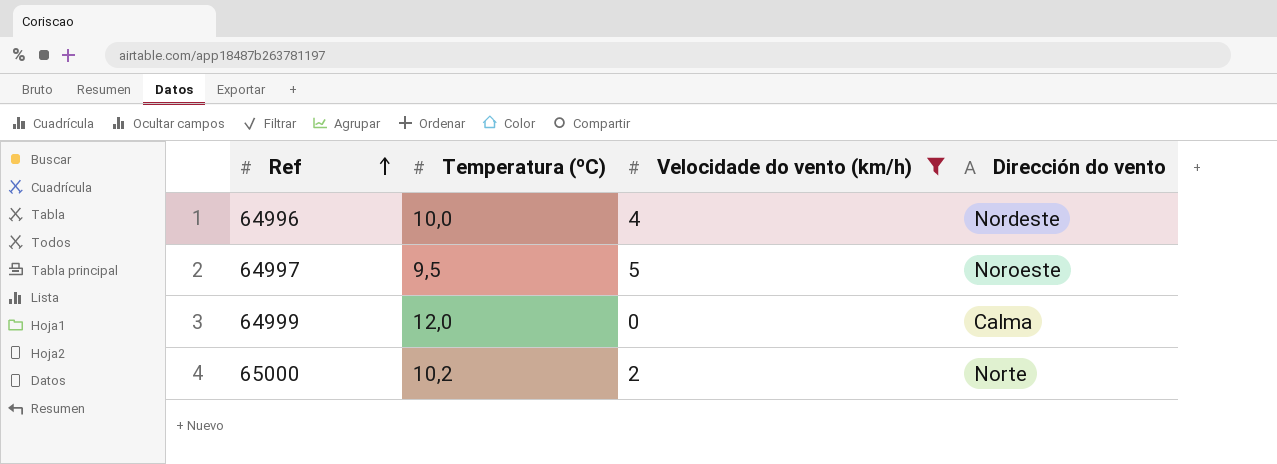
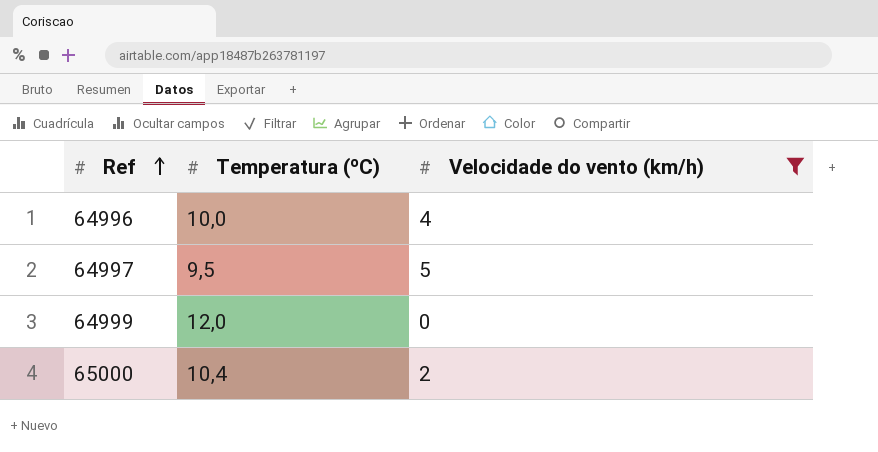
column Dirección do vento | position: 4 -> none
65000 | Temperatura (ºC): 10,2 -> 10,4

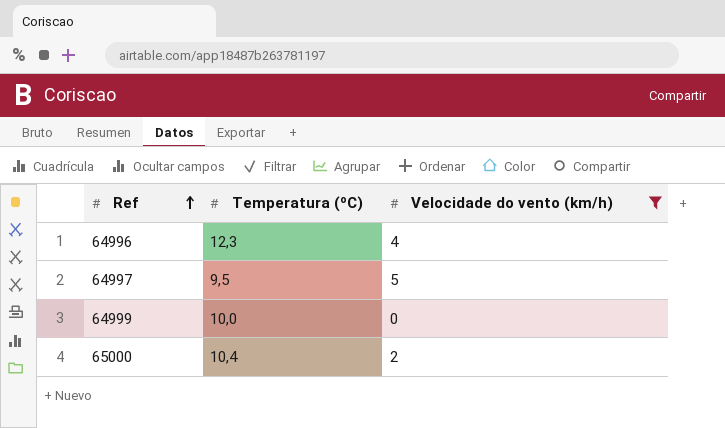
64996 | Temperatura (ºC): 10,0 -> 12,3
64999 | Temperatura (ºC): 12,0 -> 10,0

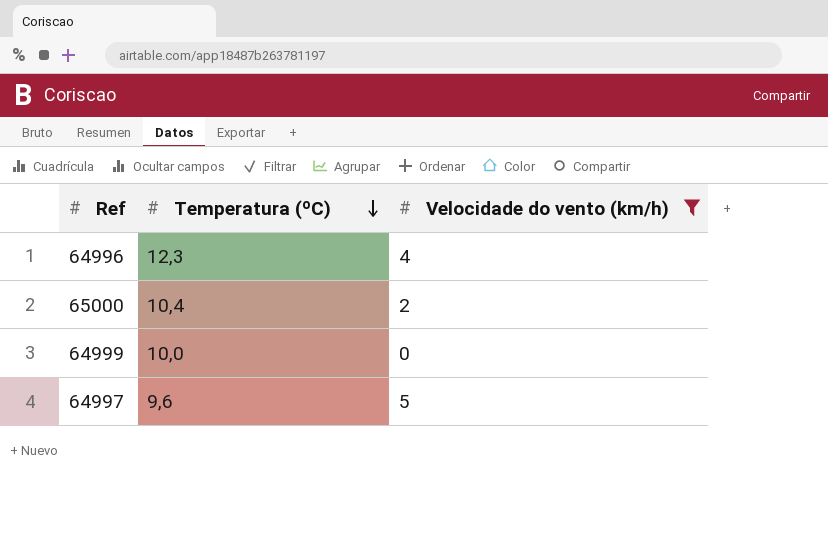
row order: Ref ascending -> Temperatura (ºC) descending
64997 | Temperatura (ºC): 9,5 -> 9,6

